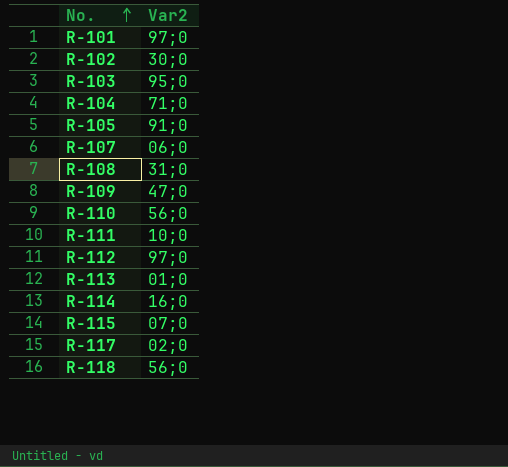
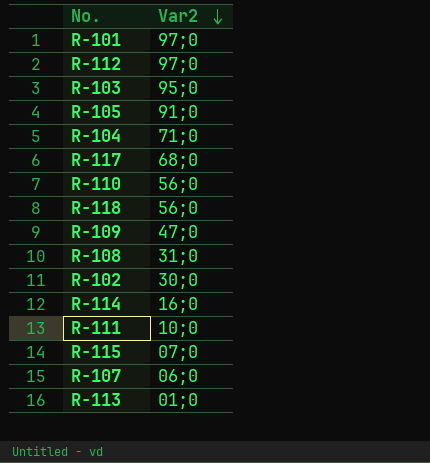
row order: No. ascending -> Var2 descending
R-117 | Var2: 02;0 -> 68;0

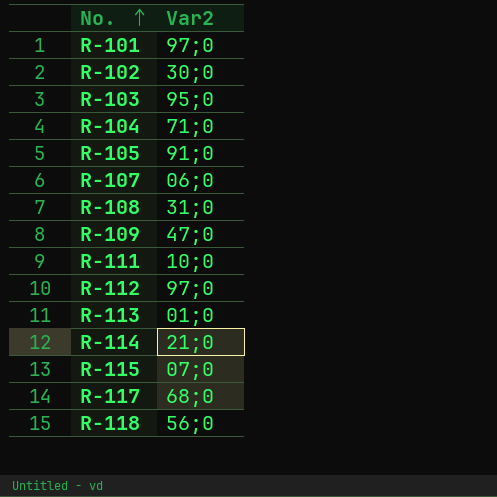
row order: Var2 descending -> No. ascending
row R-110: 56;0 -> none
R-114 | Var2: 16;0 -> 21;0

